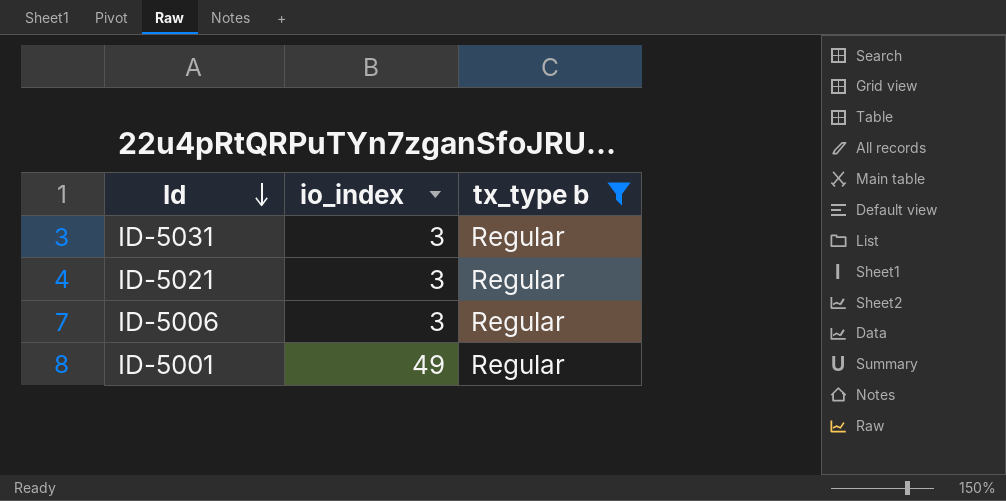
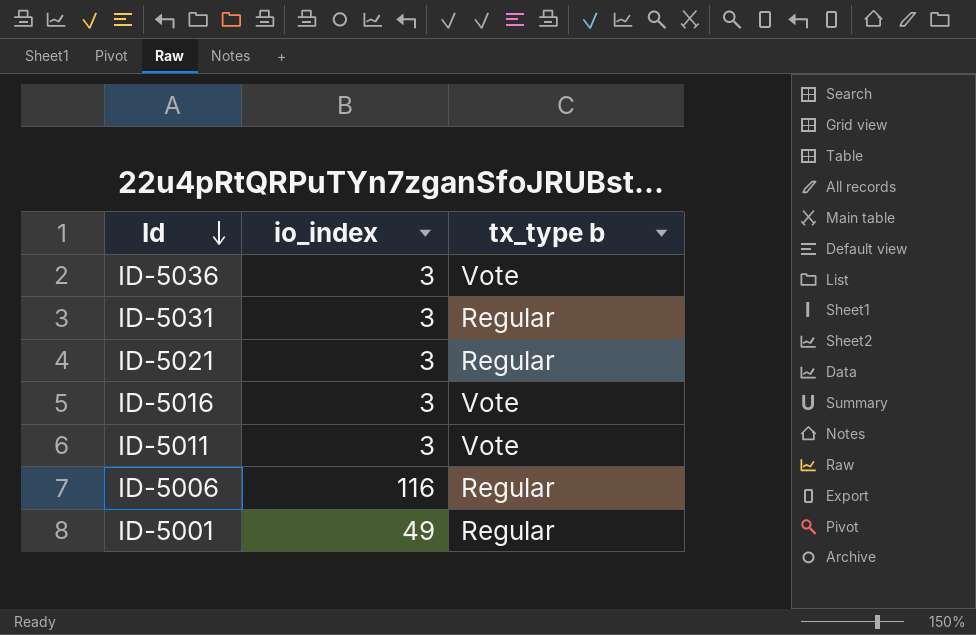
filter: tx_type b = Regular -> none
ID-5006 | io_index: 3 -> 116

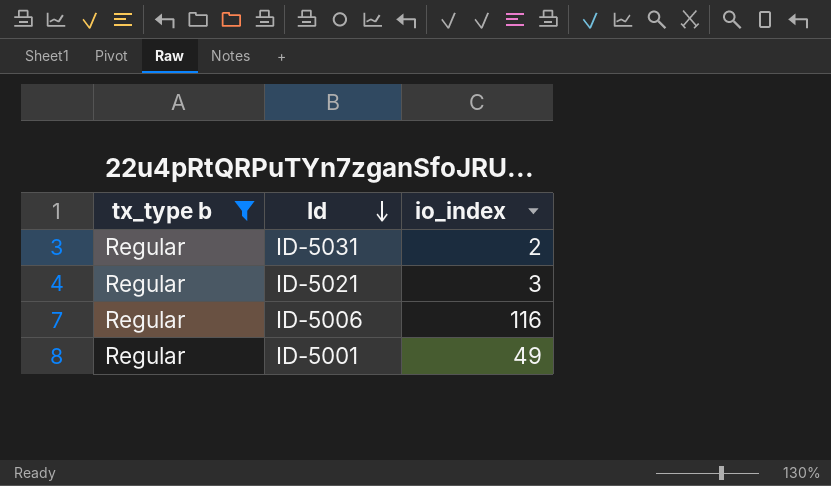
filter: none -> tx_type b = Regular
column tx_type b | position: 3 -> 1
ID-5031 | io_index: 3 -> 2

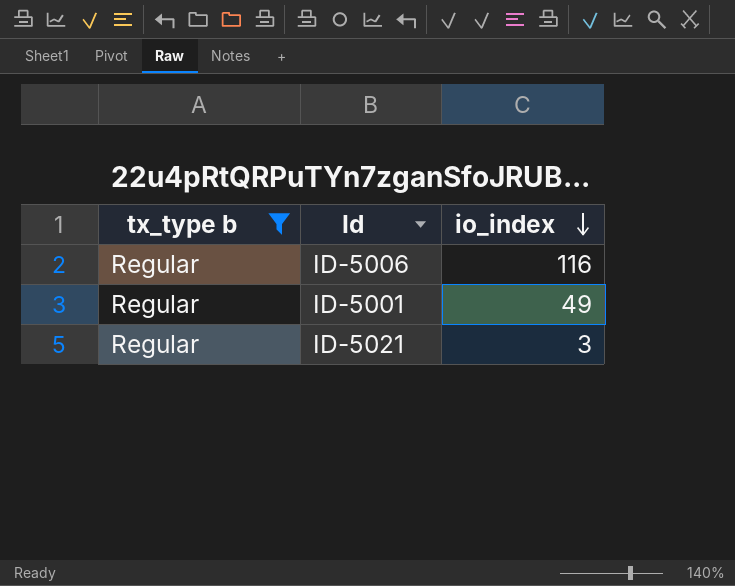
row order: Id descending -> io_index descending
row ID-5031: Regular | 2 -> none

